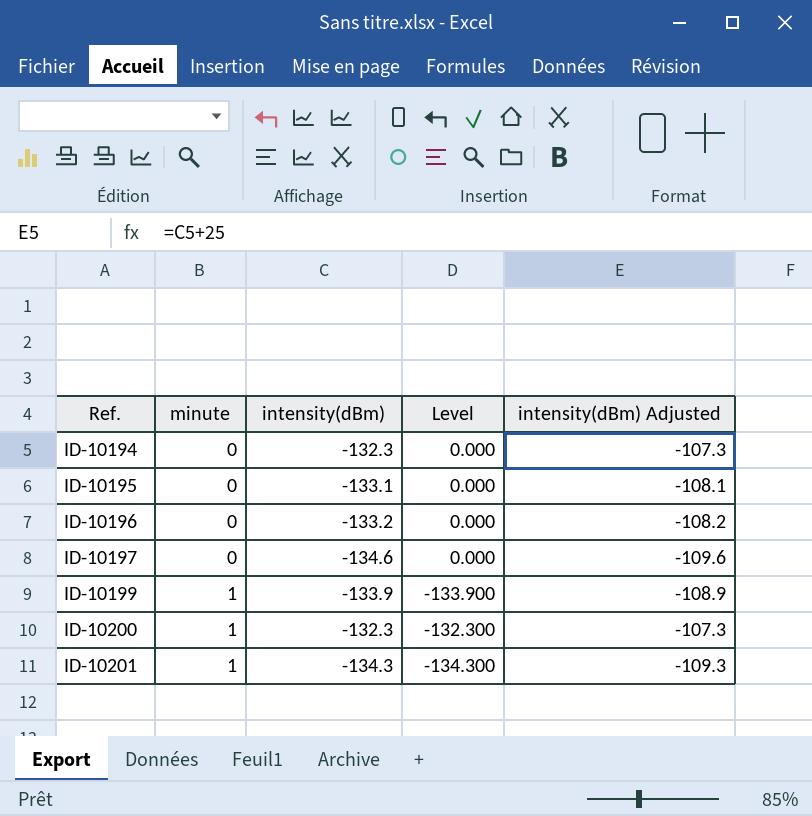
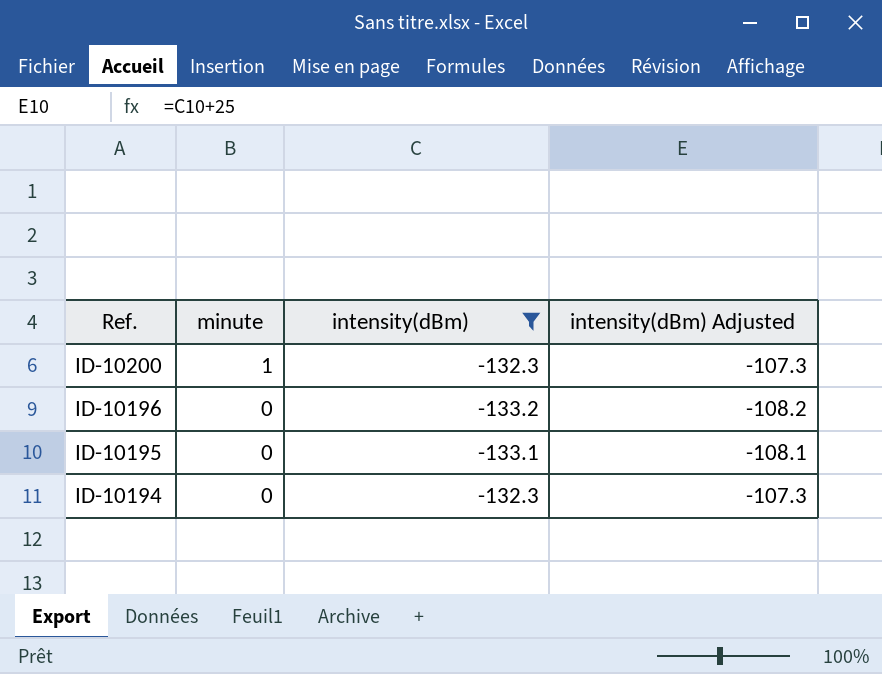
filter: none -> intensity(dBm) >= -133.2
row order: Ref. ascending -> Ref. descending
column Level | formula: [minute] * [intensity(dBm)] -> none

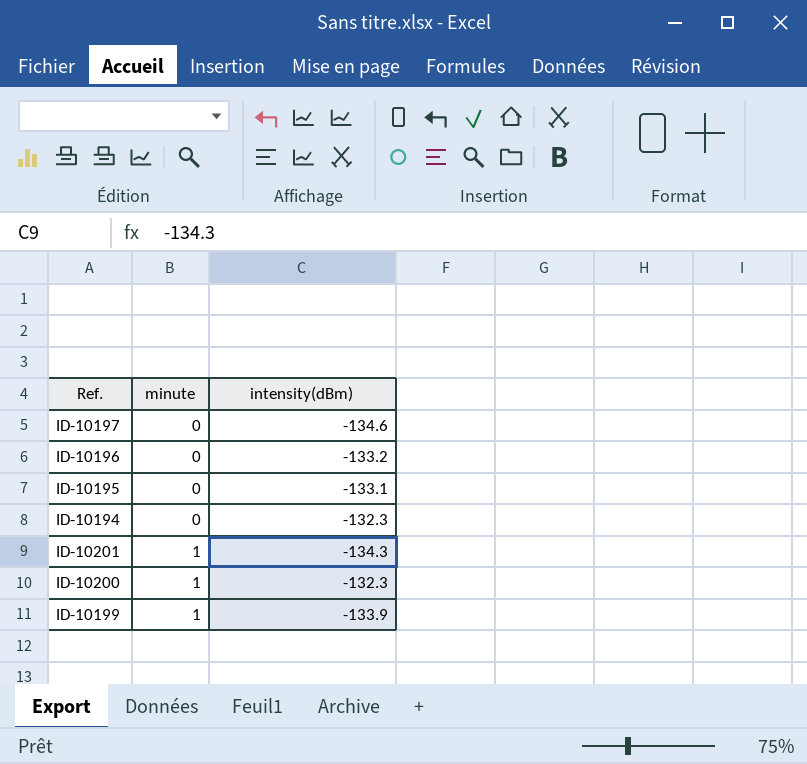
filter: intensity(dBm) >= -133.2 -> none
row order: Ref. descending -> minute ascending
column intensity(dBm) Adjusted | formula: [intensity(dBm)] + 25 -> none

